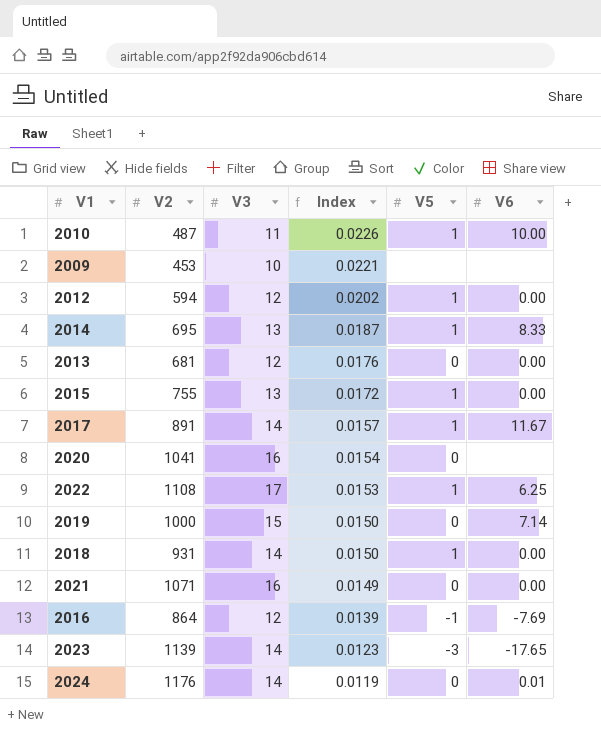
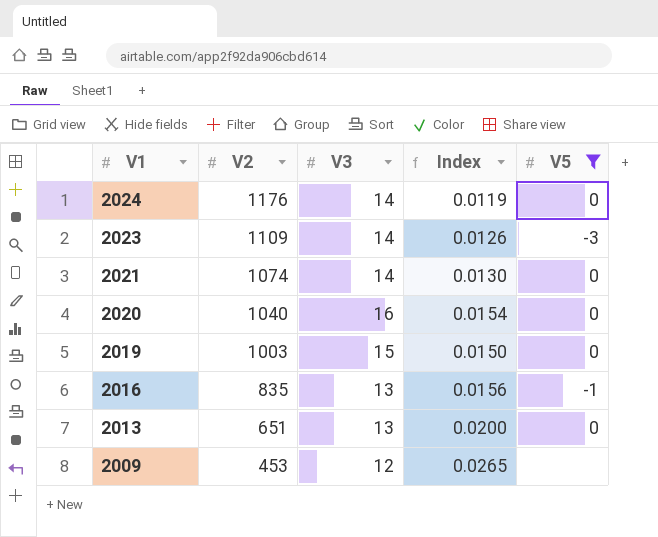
filter: none -> V5 != 1
row order: Index descending -> V1 descending
column V6 | position: 6 -> none
2023 | V2: 1139 -> 1109
2023 | Index: 0.0123 -> 0.0126
2021 | V2: 1071 -> 1074
2021 | V3: 16 -> 14
2021 | Index: 0.0149 -> 0.0130
2020 | V2: 1041 -> 1040
2019 | V2: 1000 -> 1003
2016 | V2: 864 -> 835
2016 | V3: 12 -> 13
2016 | Index: 0.0139 -> 0.0156
2013 | V2: 681 -> 651
2013 | V3: 12 -> 13
2013 | Index: 0.0176 -> 0.0200
2009 | V3: 10 -> 12
2009 | Index: 0.0221 -> 0.0265

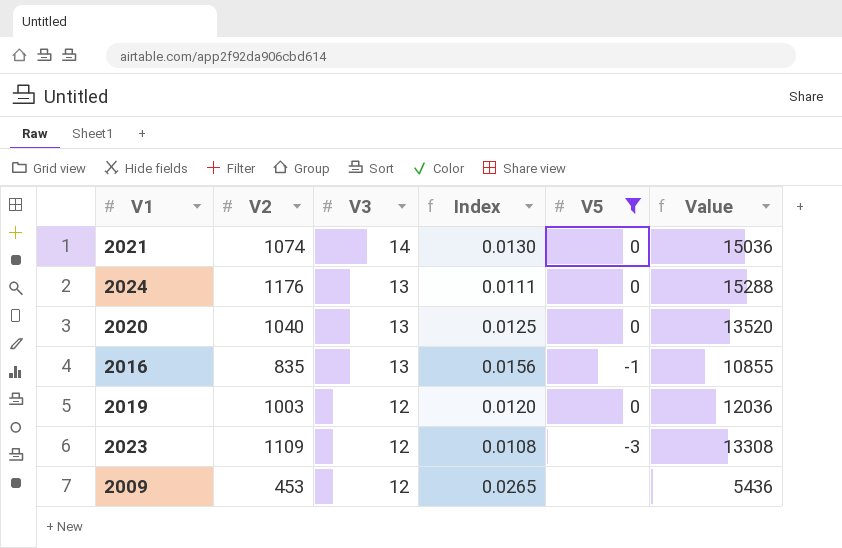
row order: V1 descending -> V3 descending
column Value | formula: none -> [V2] * [V3]
row 2013: 651 | 13 | 0.0200 | 0 -> none
2024 | V3: 14 -> 13
2024 | Index: 0.0119 -> 0.0111
2020 | V3: 16 -> 13
2020 | Index: 0.0154 -> 0.0125
2019 | V3: 15 -> 12
2019 | Index: 0.0150 -> 0.0120
2023 | V3: 14 -> 12
2023 | Index: 0.0126 -> 0.0108

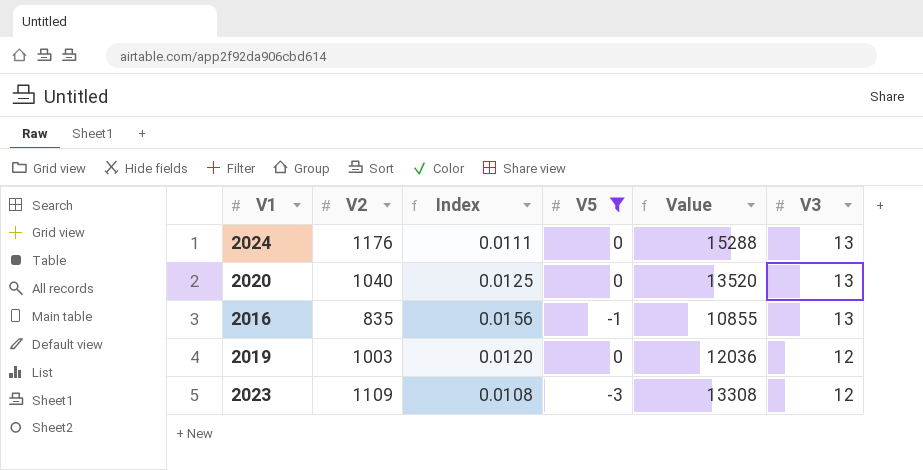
column V3 | position: 3 -> 6
row 2021: 1074 | 14 | 0.0130 | 0 | 15036 -> none
row 2009: 453 | 12 | 0.0265 | none | 5436 -> none

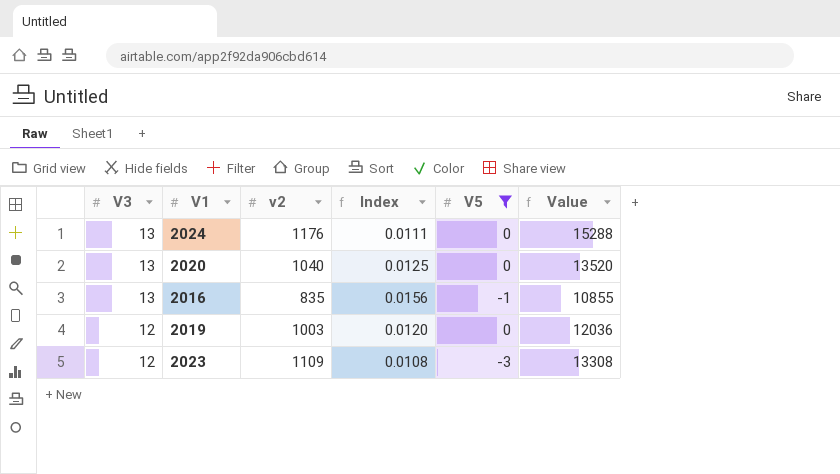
column V3 | position: 6 -> 1
column name: V2 -> v2

